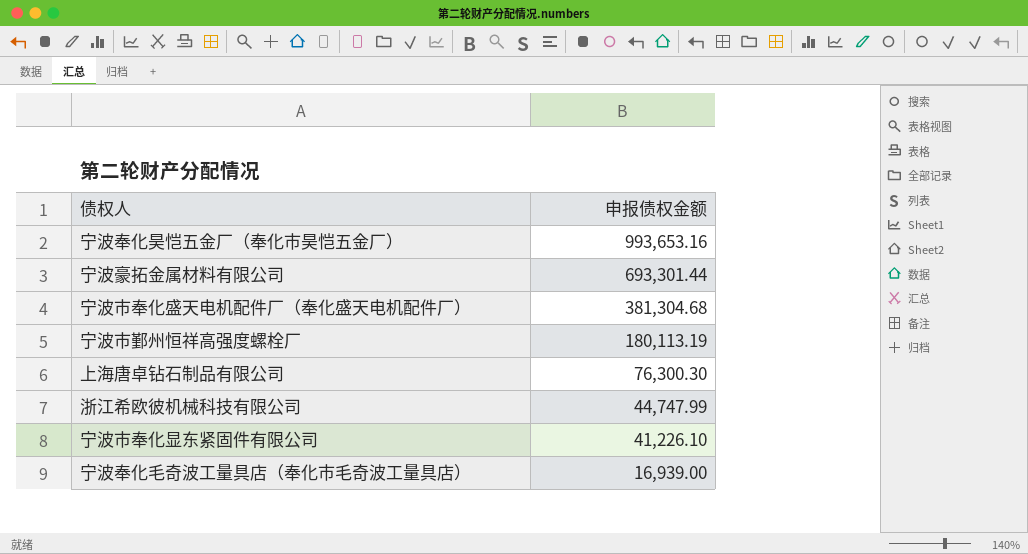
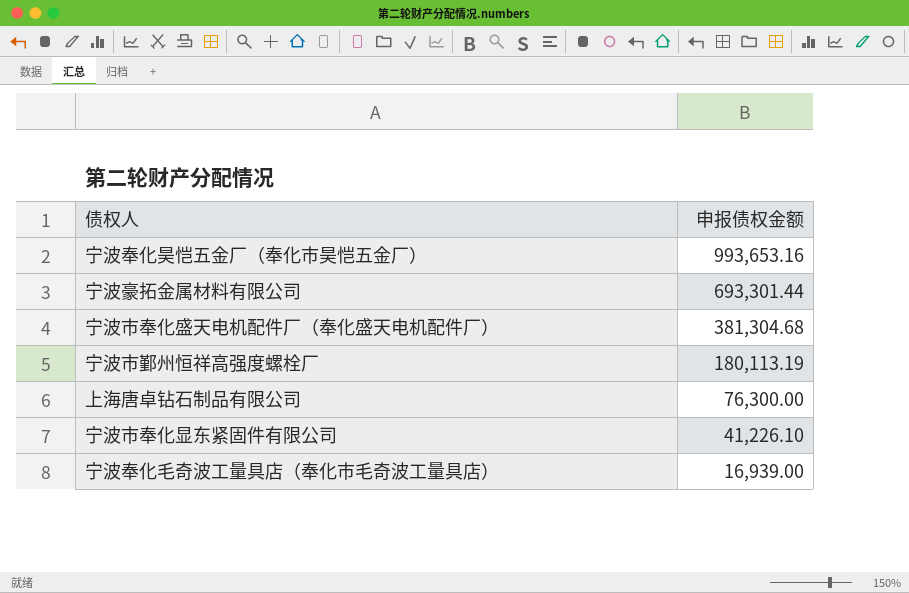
row 浙江希欧彼机械科技有限公司: 44,747.99 -> none
上海唐卓钻石制品有限公司 | 申报债权金额: 76,300.30 -> 76,300.00

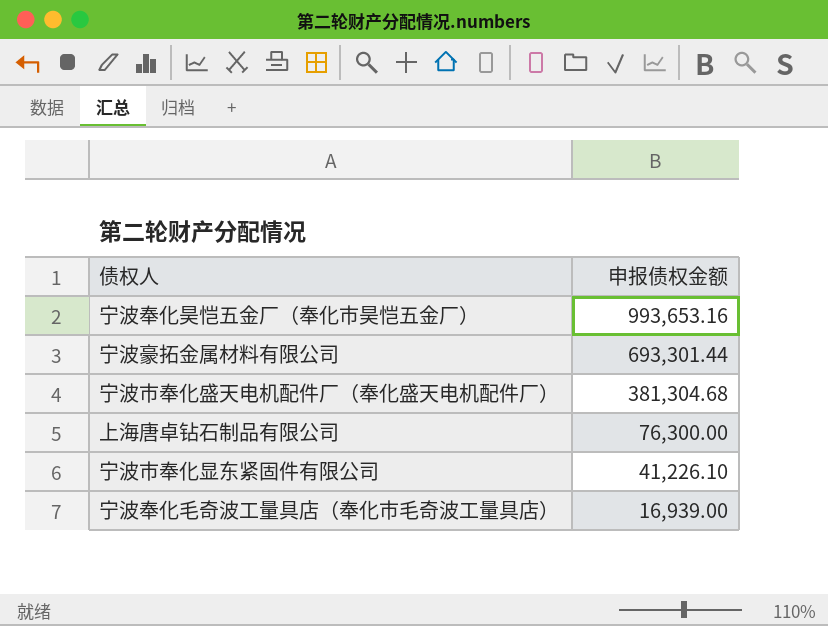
row 宁波市鄞州恒祥高强度螺栓厂: 180,113.19 -> none

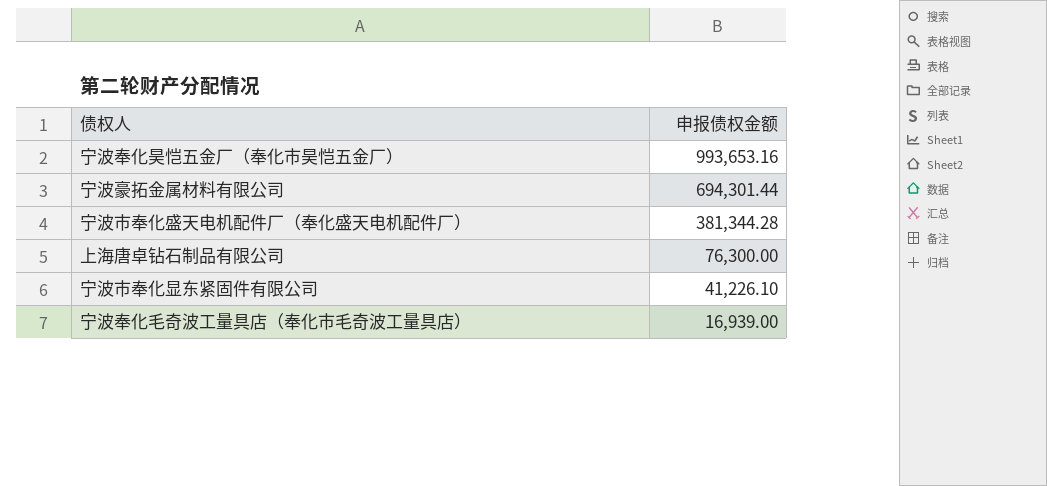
宁波豪拓金属材料有限公司 | 申报债权金额: 693,301.44 -> 694,301.44
宁波市奉化盛天电机配件厂（奉化盛天电机配件厂） | 申报债权金额: 381,304.68 -> 381,344.28

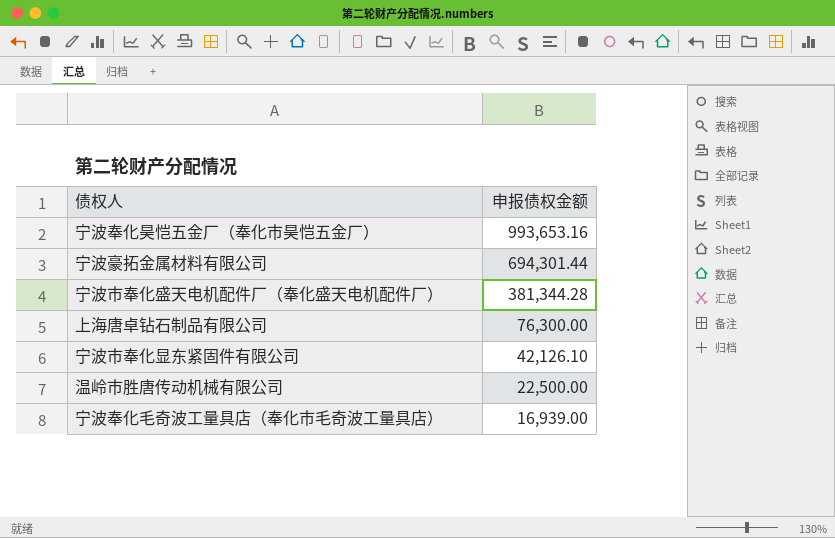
宁波市奉化显东紧固件有限公司 | 申报债权金额: 41,226.10 -> 42,126.10
row 温岭市胜唐传动机械有限公司: none -> 22,500.00

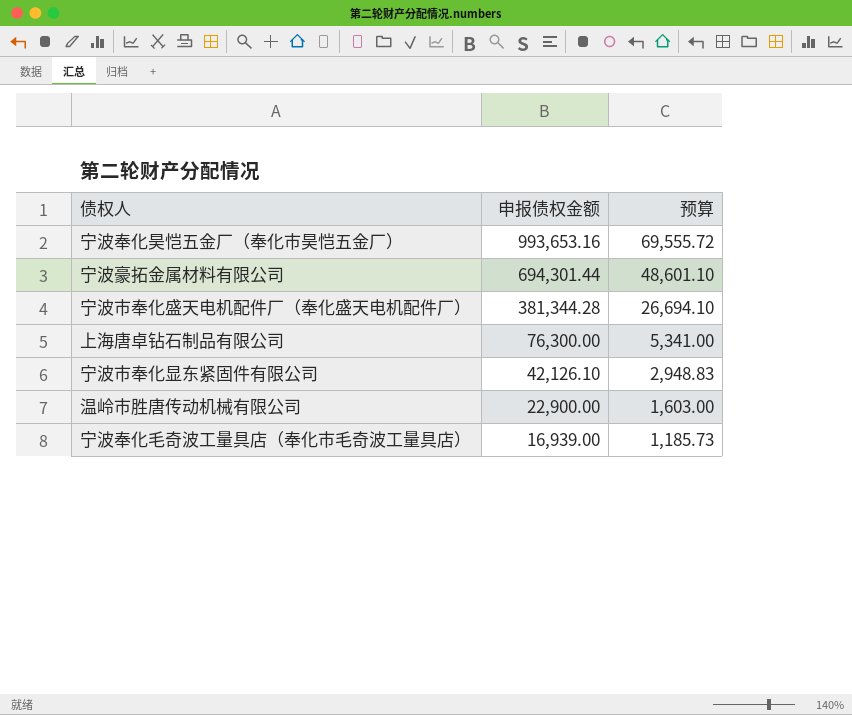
column 预算 | formula: none -> [申报债权金额] * 0.07
温岭市胜唐传动机械有限公司 | 申报债权金额: 22,500.00 -> 22,900.00

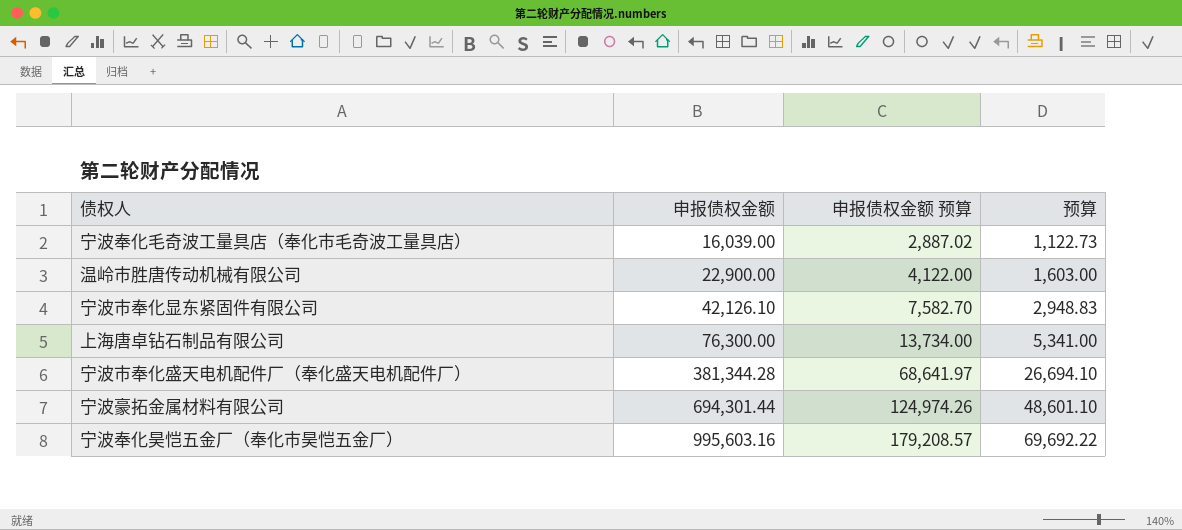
row order: 申报债权金额 descending -> 申报债权金额 ascending
column 申报债权金额 预算 | formula: none -> [申报债权金额] * 0.18
宁波奉化毛奇波工量具店（奉化市毛奇波工量具店） | 申报债权金额: 16,939.00 -> 16,039.00
宁波奉化毛奇波工量具店（奉化市毛奇波工量具店） | 预算: 1,185.73 -> 1,122.73
宁波奉化昊恺五金厂（奉化市昊恺五金厂） | 申报债权金额: 993,653.16 -> 995,603.16
宁波奉化昊恺五金厂（奉化市昊恺五金厂） | 预算: 69,555.72 -> 69,692.22

